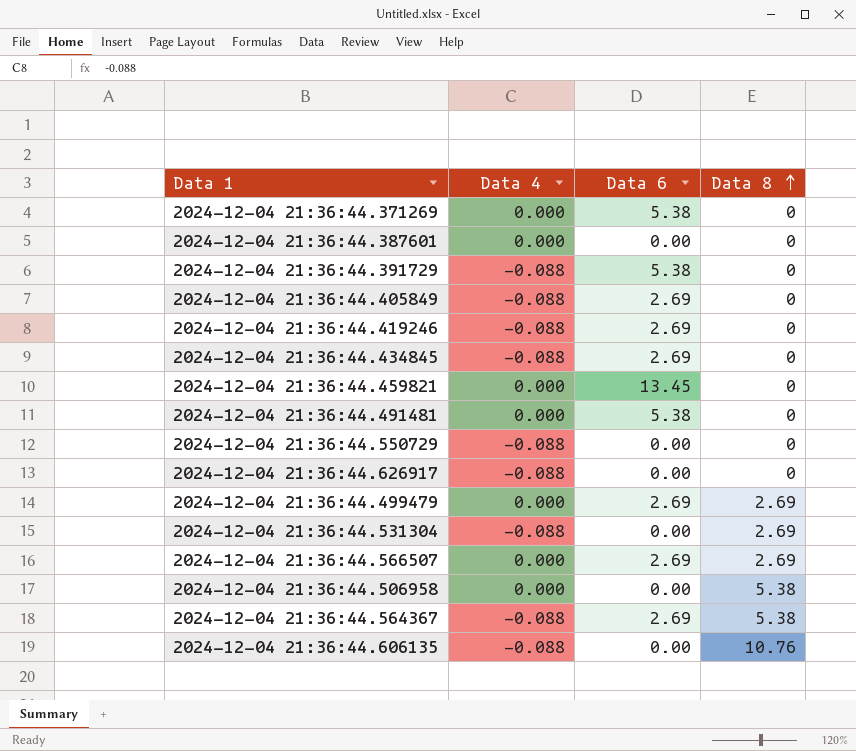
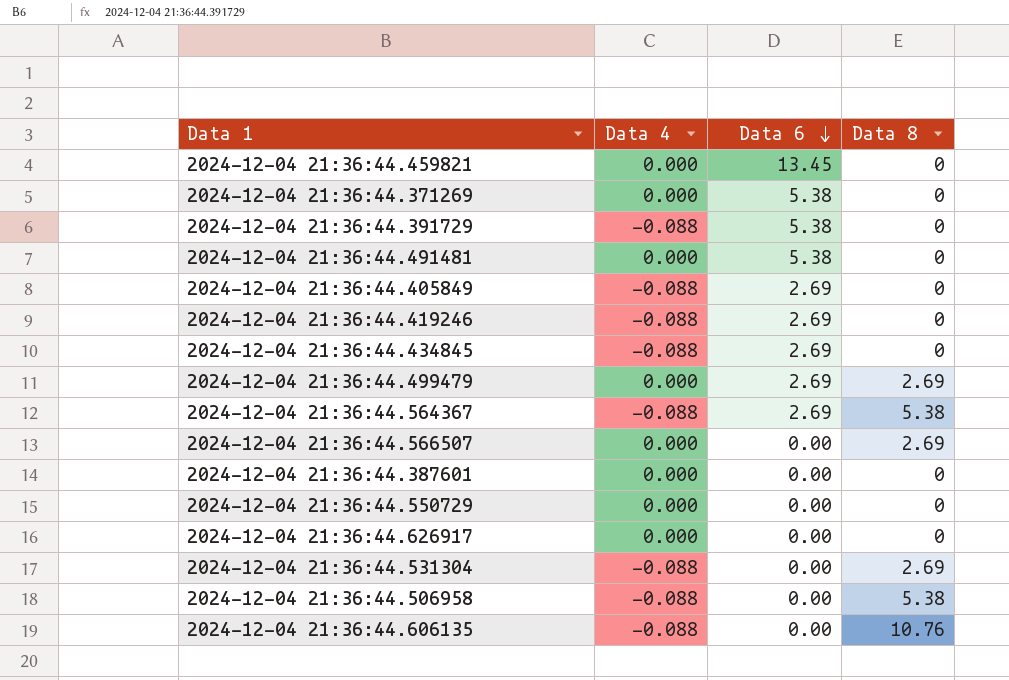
row order: Data 8 ascending -> Data 6 descending
2024-12-04 21:36:44.566507 | Data 6: 2.69 -> 0.00
2024-12-04 21:36:44.550729 | Data 4: -0.088 -> 0.000
2024-12-04 21:36:44.626917 | Data 4: -0.088 -> 0.000
2024-12-04 21:36:44.506958 | Data 4: 0.000 -> -0.088

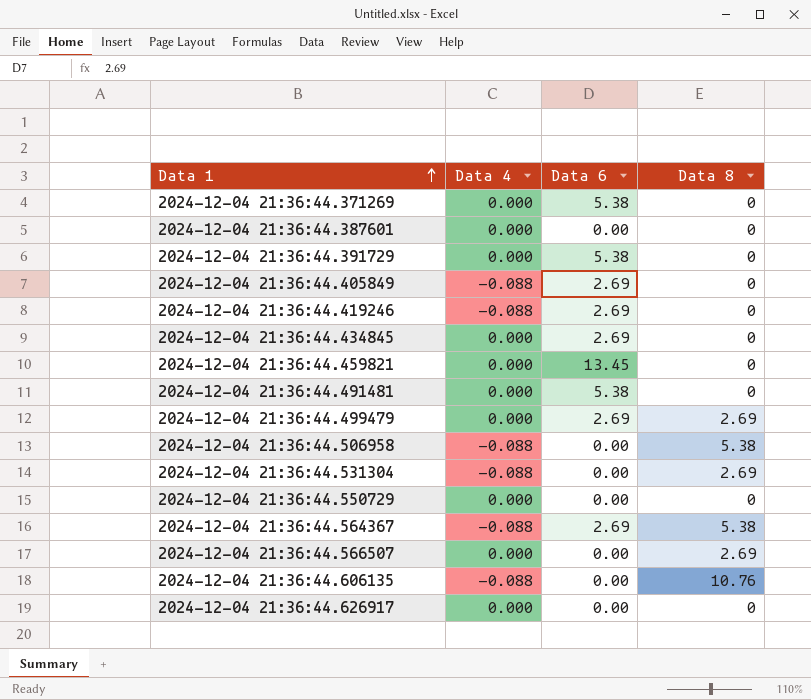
row order: Data 6 descending -> Data 1 ascending
2024-12-04 21:36:44.391729 | Data 4: -0.088 -> 0.000
2024-12-04 21:36:44.434845 | Data 4: -0.088 -> 0.000

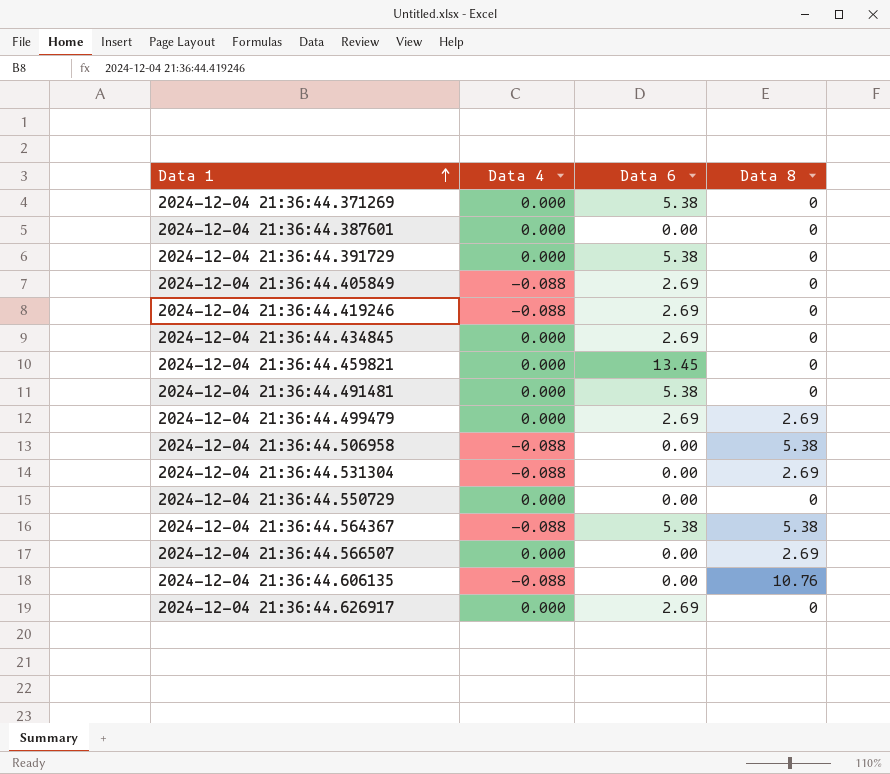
2024-12-04 21:36:44.564367 | Data 6: 2.69 -> 5.38
2024-12-04 21:36:44.626917 | Data 6: 0.00 -> 2.69

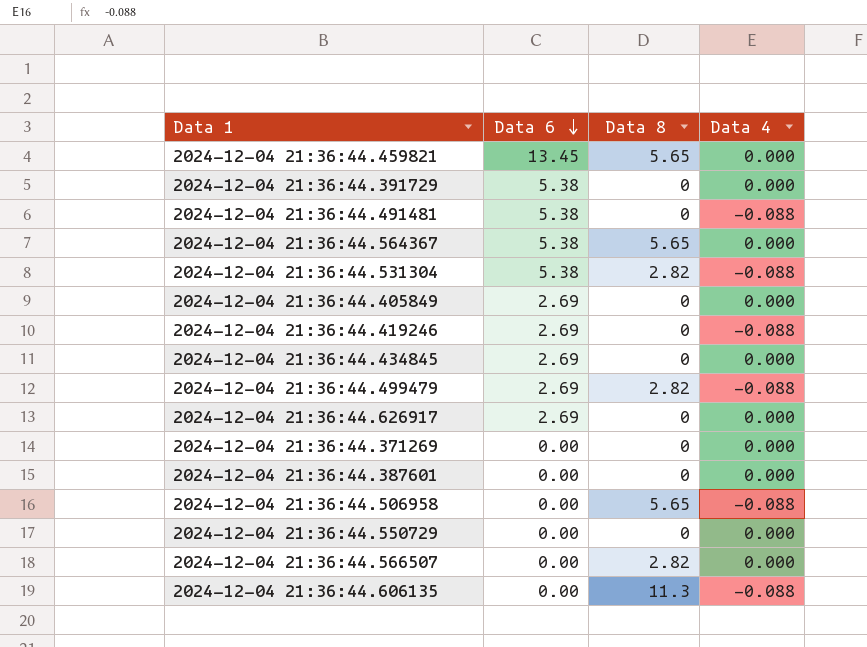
row order: Data 1 ascending -> Data 6 descending
column Data 4 | position: 2 -> 4
2024-12-04 21:36:44.459821 | Data 8: 0 -> 5.65
2024-12-04 21:36:44.491481 | Data 4: 0.000 -> -0.088
2024-12-04 21:36:44.564367 | Data 8: 5.38 -> 5.65
2024-12-04 21:36:44.564367 | Data 4: -0.088 -> 0.000
2024-12-04 21:36:44.531304 | Data 6: 0.00 -> 5.38
2024-12-04 21:36:44.531304 | Data 8: 2.69 -> 2.82
2024-12-04 21:36:44.405849 | Data 4: -0.088 -> 0.000
2024-12-04 21:36:44.499479 | Data 8: 2.69 -> 2.82
2024-12-04 21:36:44.499479 | Data 4: 0.000 -> -0.088
2024-12-04 21:36:44.371269 | Data 6: 5.38 -> 0.00
2024-12-04 21:36:44.506958 | Data 8: 5.38 -> 5.65
2024-12-04 21:36:44.566507 | Data 8: 2.69 -> 2.82
2024-12-04 21:36:44.606135 | Data 8: 10.76 -> 11.3

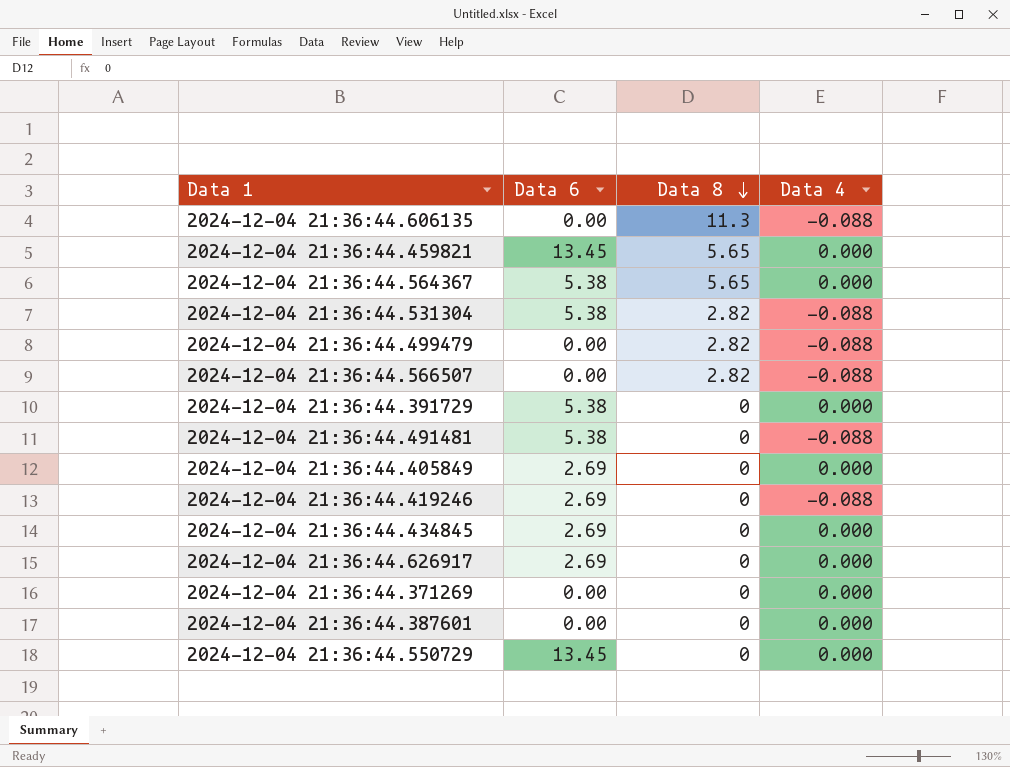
row order: Data 6 descending -> Data 8 descending
row 2024-12-04 21:36:44.506958: 0.00 | 5.65 | -0.088 -> none
2024-12-04 21:36:44.499479 | Data 6: 2.69 -> 0.00
2024-12-04 21:36:44.566507 | Data 4: 0.000 -> -0.088
2024-12-04 21:36:44.550729 | Data 6: 0.00 -> 13.45

